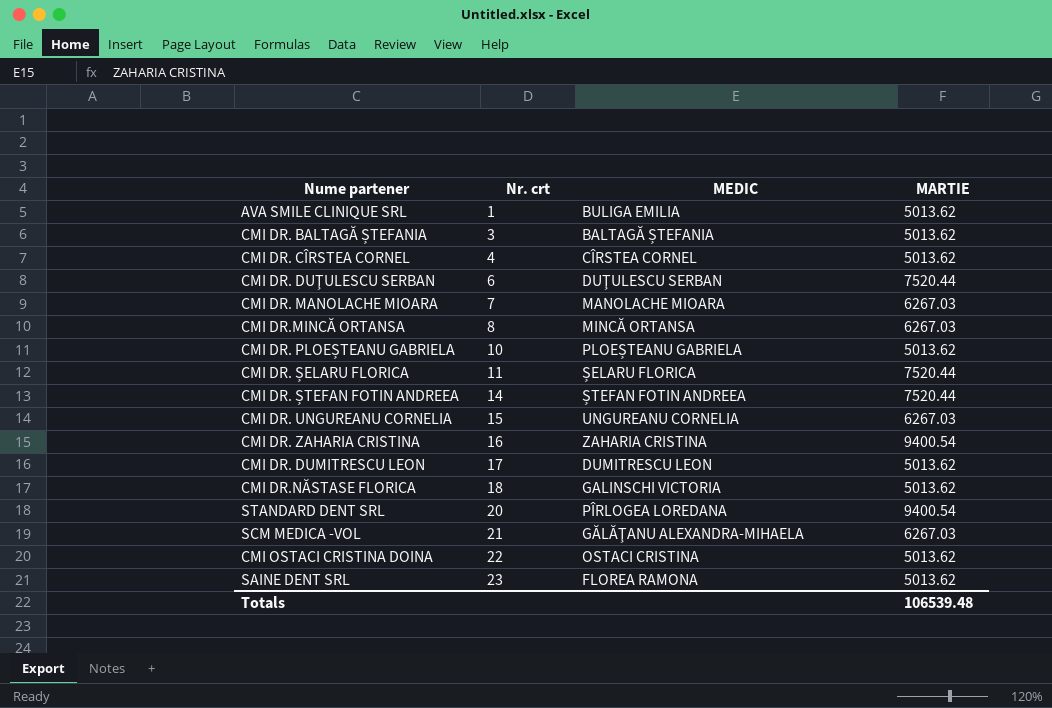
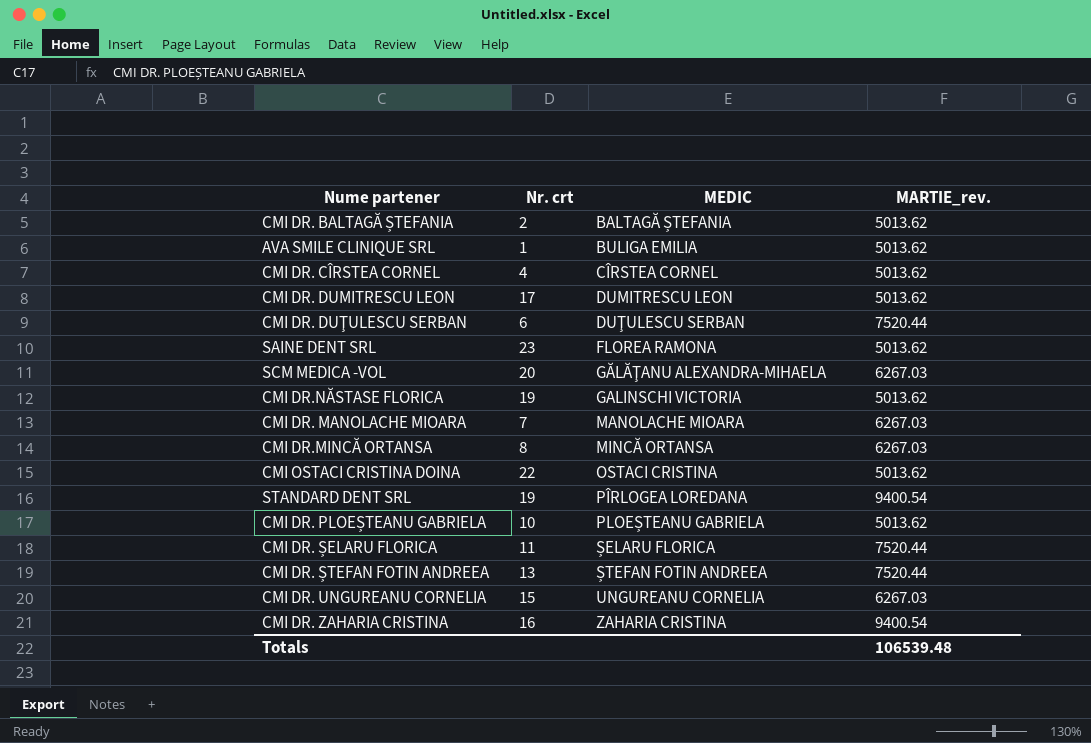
row order: Nr. crt ascending -> MEDIC ascending
column name: MARTIE -> MARTIE_rev.
CMI DR. BALTAGĂ ȘTEFANIA | Nr. crt: 3 -> 2
SCM MEDICA -VOL | Nr. crt: 21 -> 20
CMI DR.NĂSTASE FLORICA | Nr. crt: 18 -> 19
STANDARD DENT SRL | Nr. crt: 20 -> 19
CMI DR. ȘTEFAN FOTIN ANDREEA | Nr. crt: 14 -> 13

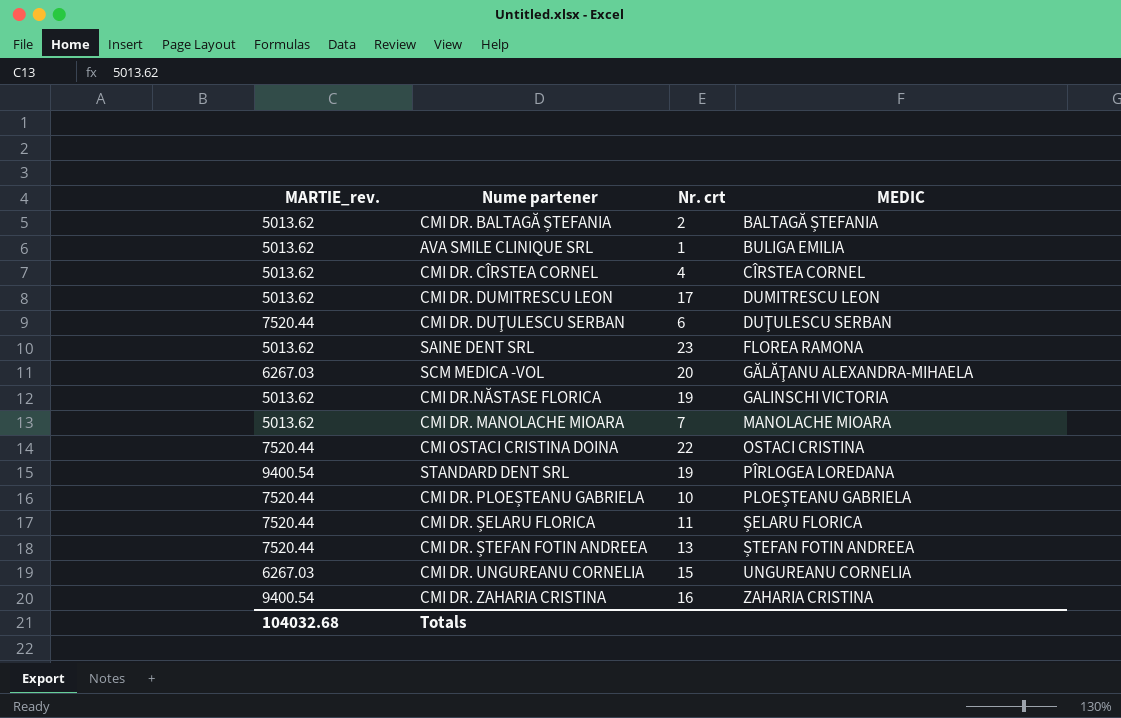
column MARTIE_rev. | position: 4 -> 1
row CMI DR.MINCĂ ORTANSA: 8 | MINCĂ ORTANSA | 6267.03 -> none
CMI DR. MANOLACHE MIOARA | MARTIE_rev.: 6267.03 -> 5013.62
CMI OSTACI CRISTINA DOINA | MARTIE_rev.: 5013.62 -> 7520.44
CMI DR. PLOEȘTEANU GABRIELA | MARTIE_rev.: 5013.62 -> 7520.44
Totals | MARTIE_rev.: 106539.48 -> 104032.68

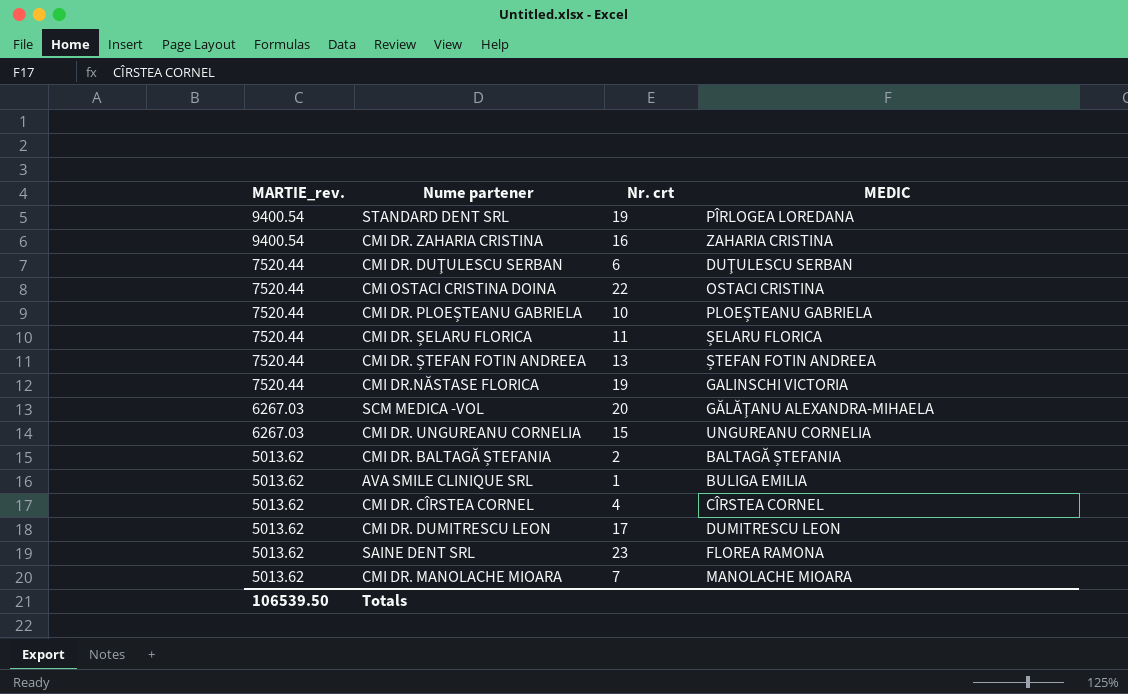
row order: MEDIC ascending -> MARTIE_rev. descending
CMI DR.NĂSTASE FLORICA | MARTIE_rev.: 5013.62 -> 7520.44
Totals | MARTIE_rev.: 104032.68 -> 106539.50

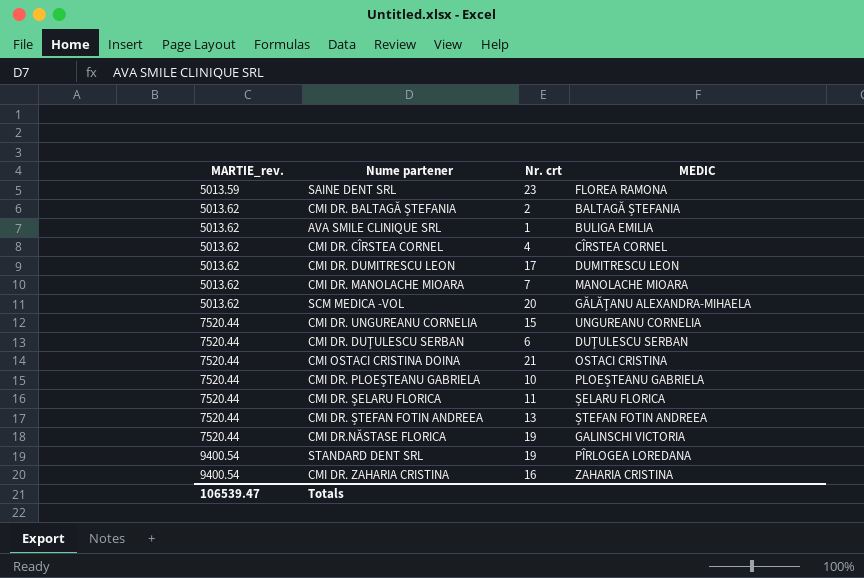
row order: MARTIE_rev. descending -> MARTIE_rev. ascending
SAINE DENT SRL | MARTIE_rev.: 5013.62 -> 5013.59
SCM MEDICA -VOL | MARTIE_rev.: 6267.03 -> 5013.62
CMI DR. UNGUREANU CORNELIA | MARTIE_rev.: 6267.03 -> 7520.44
CMI OSTACI CRISTINA DOINA | Nr. crt: 22 -> 21
Totals | MARTIE_rev.: 106539.50 -> 106539.47

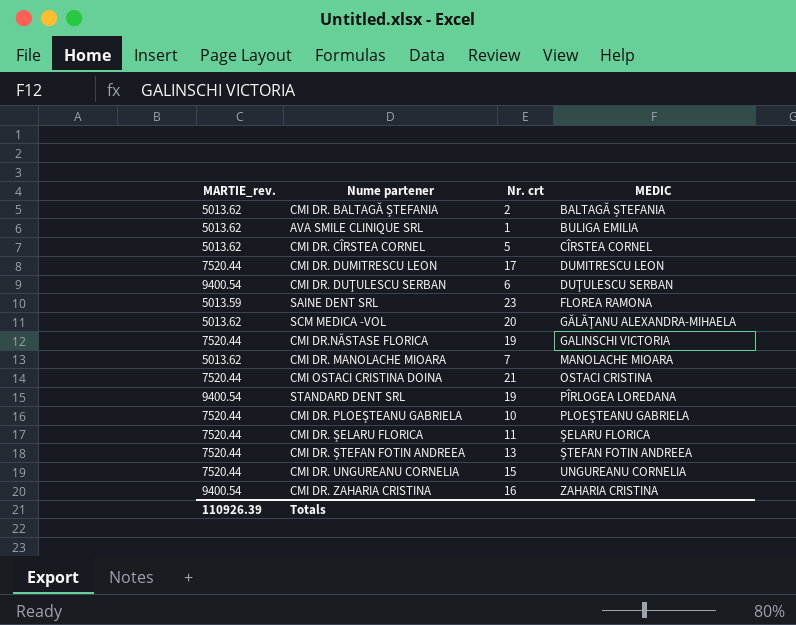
row order: MARTIE_rev. ascending -> MEDIC ascending
CMI DR. CÎRSTEA CORNEL | Nr. crt: 4 -> 5
CMI DR. DUMITRESCU LEON | MARTIE_rev.: 5013.62 -> 7520.44
CMI DR. DUŢULESCU SERBAN | MARTIE_rev.: 7520.44 -> 9400.54
Totals | MARTIE_rev.: 106539.47 -> 110926.39

